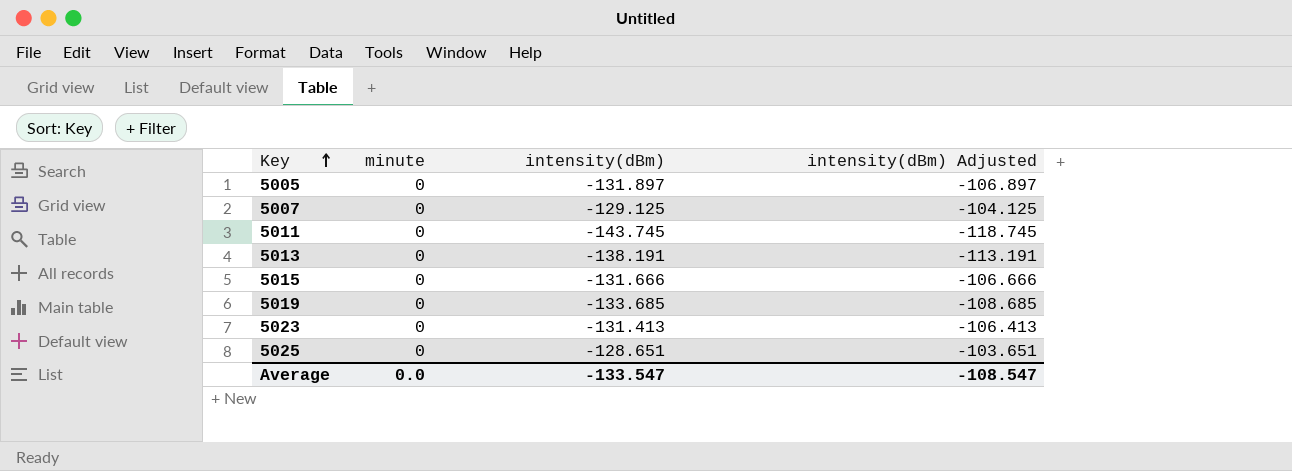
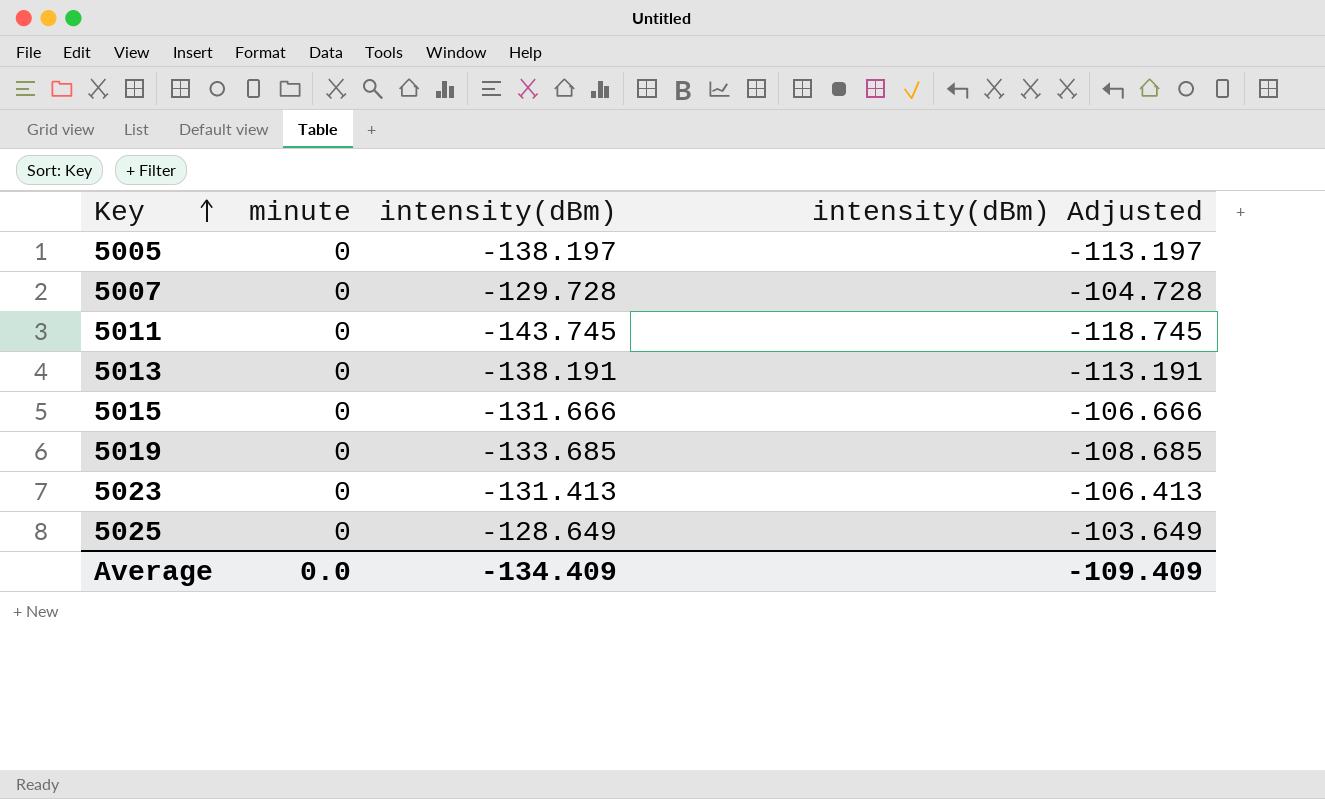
5005 | intensity(dBm): -131.897 -> -138.197
5005 | intensity(dBm) Adjusted: -106.897 -> -113.197
5007 | intensity(dBm): -129.125 -> -129.728
5007 | intensity(dBm) Adjusted: -104.125 -> -104.728
5025 | intensity(dBm): -128.651 -> -128.649
5025 | intensity(dBm) Adjusted: -103.651 -> -103.649
Average | intensity(dBm): -133.547 -> -134.409
Average | intensity(dBm) Adjusted: -108.547 -> -109.409

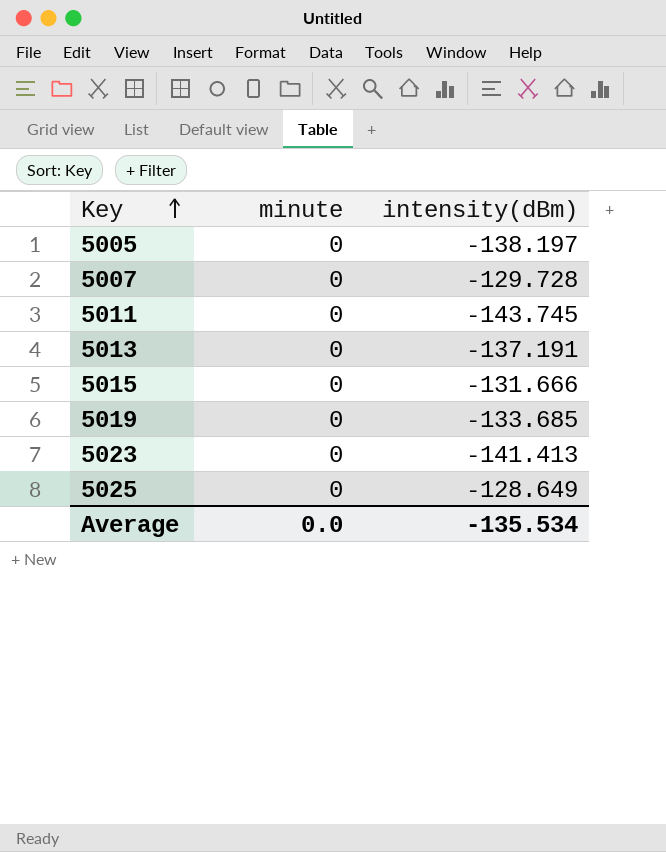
column intensity(dBm) Adjusted | formula: [intensity(dBm)] + 25 -> none
5013 | intensity(dBm): -138.191 -> -137.191
5023 | intensity(dBm): -131.413 -> -141.413
Average | intensity(dBm): -134.409 -> -135.534

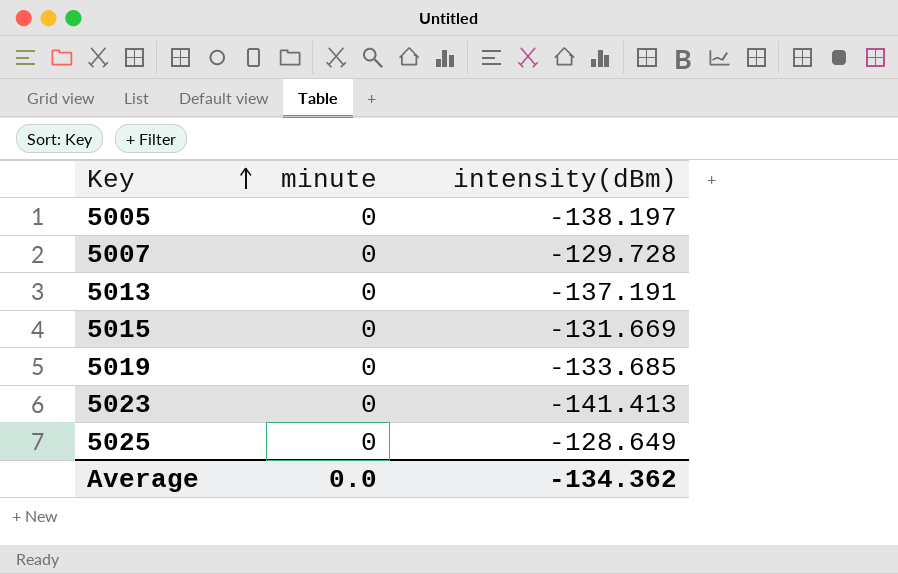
row 5011: 0 | -143.745 -> none
5015 | intensity(dBm): -131.666 -> -131.669
Average | intensity(dBm): -135.534 -> -134.362

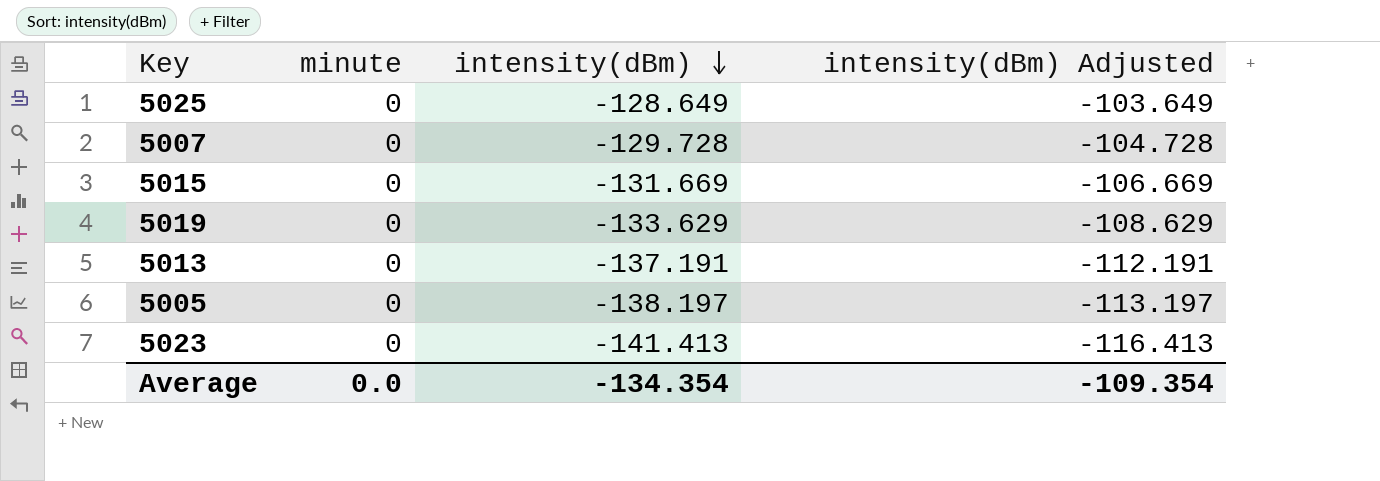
row order: Key ascending -> intensity(dBm) descending
column intensity(dBm) Adjusted | formula: none -> [intensity(dBm)] + 25
5019 | intensity(dBm): -133.685 -> -133.629
Average | intensity(dBm): -134.362 -> -134.354

